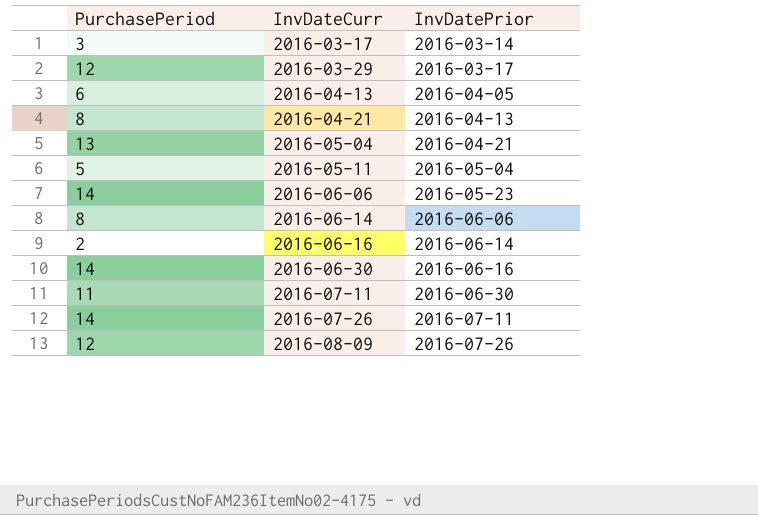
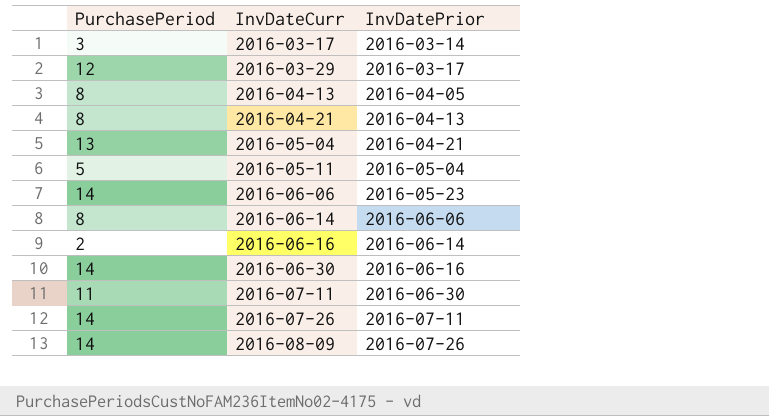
2016-04-13 | PurchasePeriod: 6 -> 8
2016-08-09 | PurchasePeriod: 12 -> 14

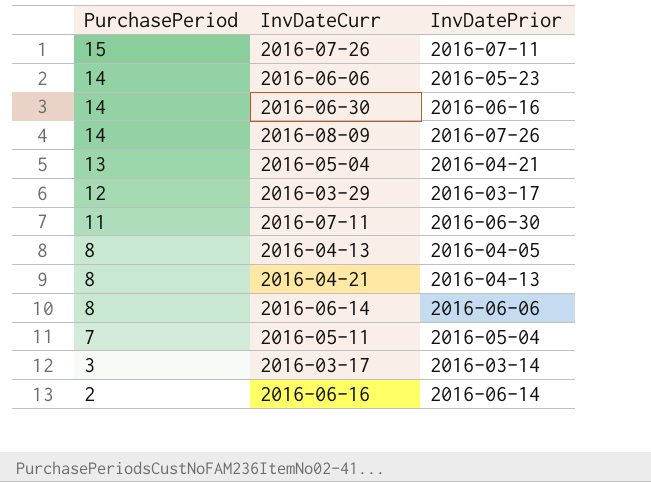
row order: InvDateCurr ascending -> PurchasePeriod descending
2016-07-26 | PurchasePeriod: 14 -> 15
2016-05-11 | PurchasePeriod: 5 -> 7

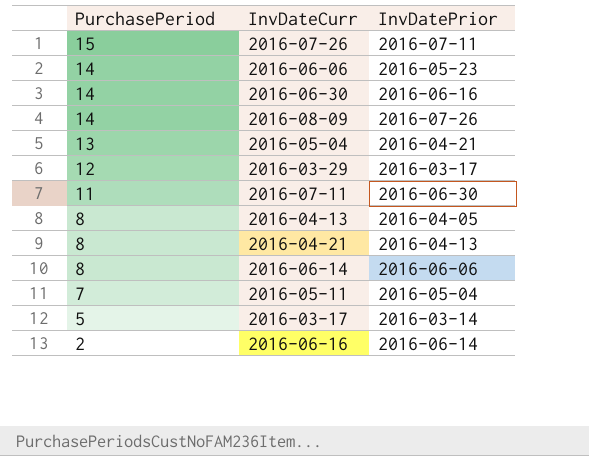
2016-03-17 | PurchasePeriod: 3 -> 5

